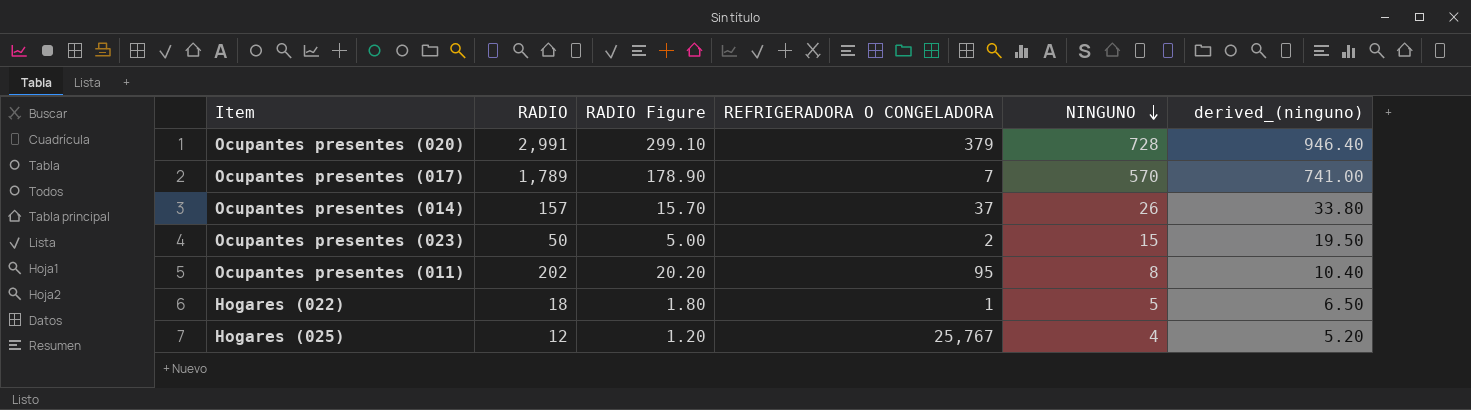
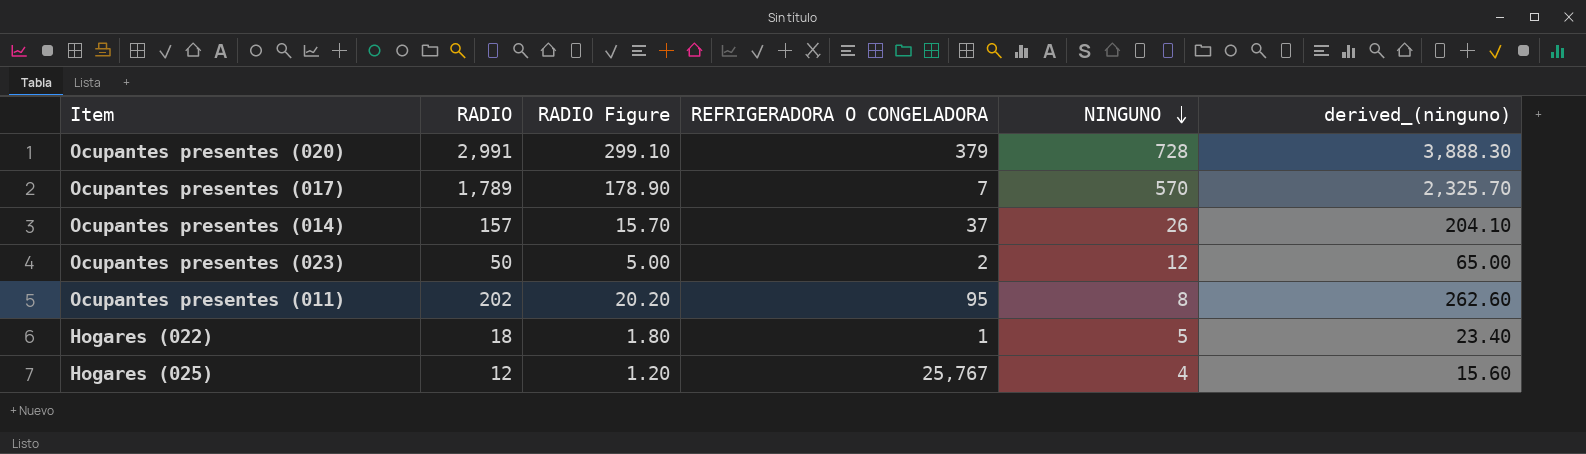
column derived_(ninguno) | formula: [NINGUNO] * 1.3 -> [RADIO] * 1.3
Ocupantes presentes (023) | NINGUNO: 15 -> 12

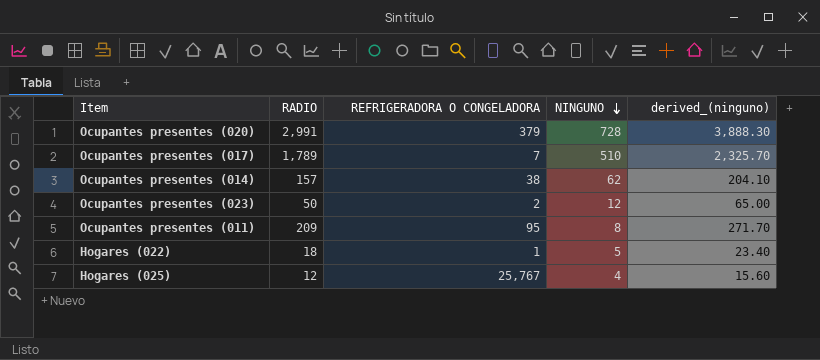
column RADIO Figure | formula: [RADIO] * 0.1 -> none
Ocupantes presentes (017) | NINGUNO: 570 -> 510
Ocupantes presentes (014) | REFRIGERADORA O CONGELADORA: 37 -> 38
Ocupantes presentes (014) | NINGUNO: 26 -> 62
Ocupantes presentes (011) | RADIO: 202 -> 209
Ocupantes presentes (011) | derived_(ninguno): 262.60 -> 271.70

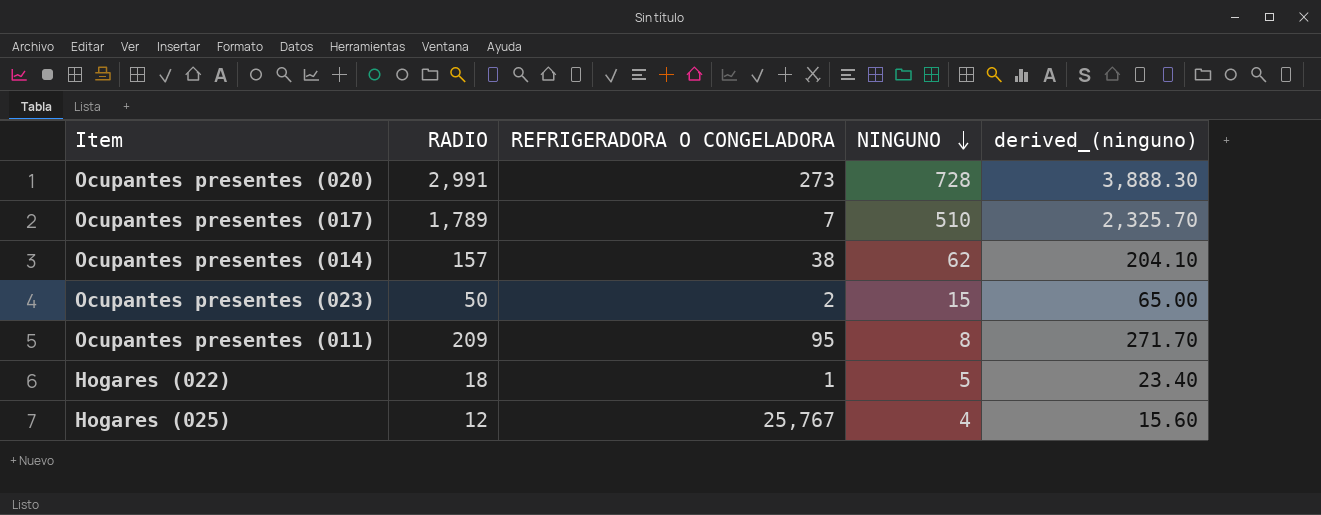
Ocupantes presentes (020) | REFRIGERADORA O CONGELADORA: 379 -> 273
Ocupantes presentes (023) | NINGUNO: 12 -> 15

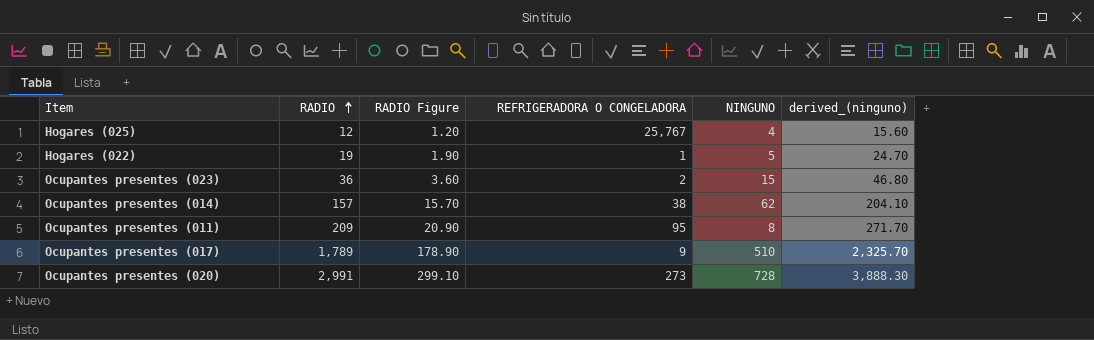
row order: NINGUNO descending -> RADIO ascending
column RADIO Figure | formula: none -> [RADIO] * 0.1
Hogares (022) | RADIO: 18 -> 19
Hogares (022) | derived_(ninguno): 23.40 -> 24.70
Ocupantes presentes (023) | RADIO: 50 -> 36
Ocupantes presentes (023) | derived_(ninguno): 65.00 -> 46.80
Ocupantes presentes (017) | REFRIGERADORA O CONGELADORA: 7 -> 9

